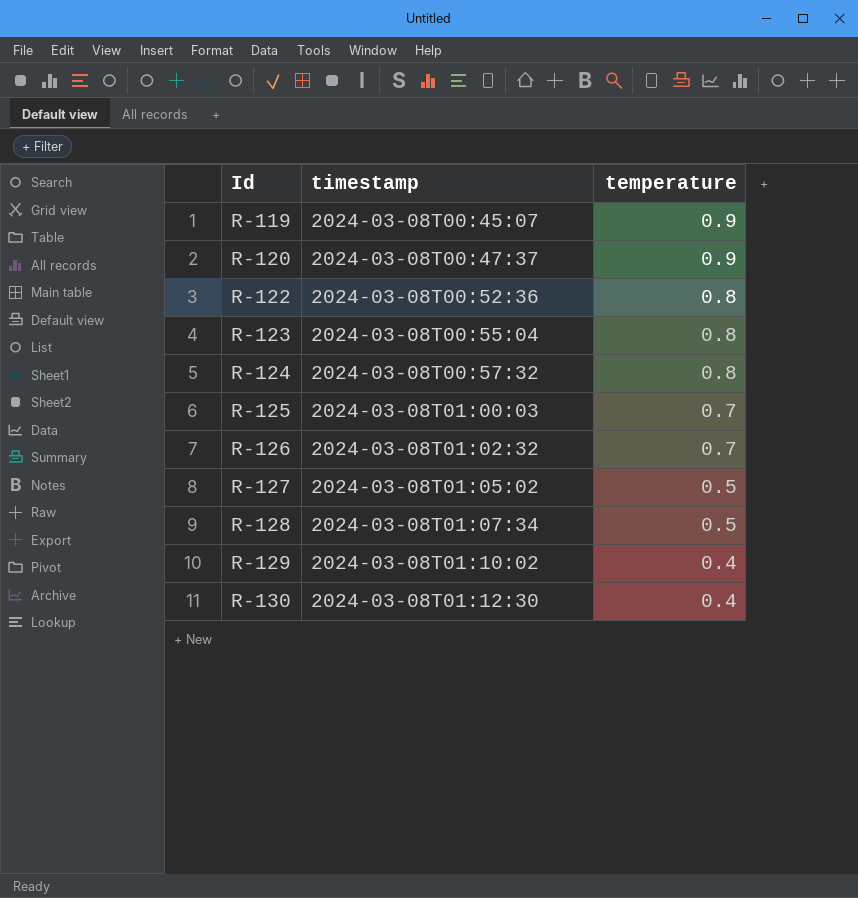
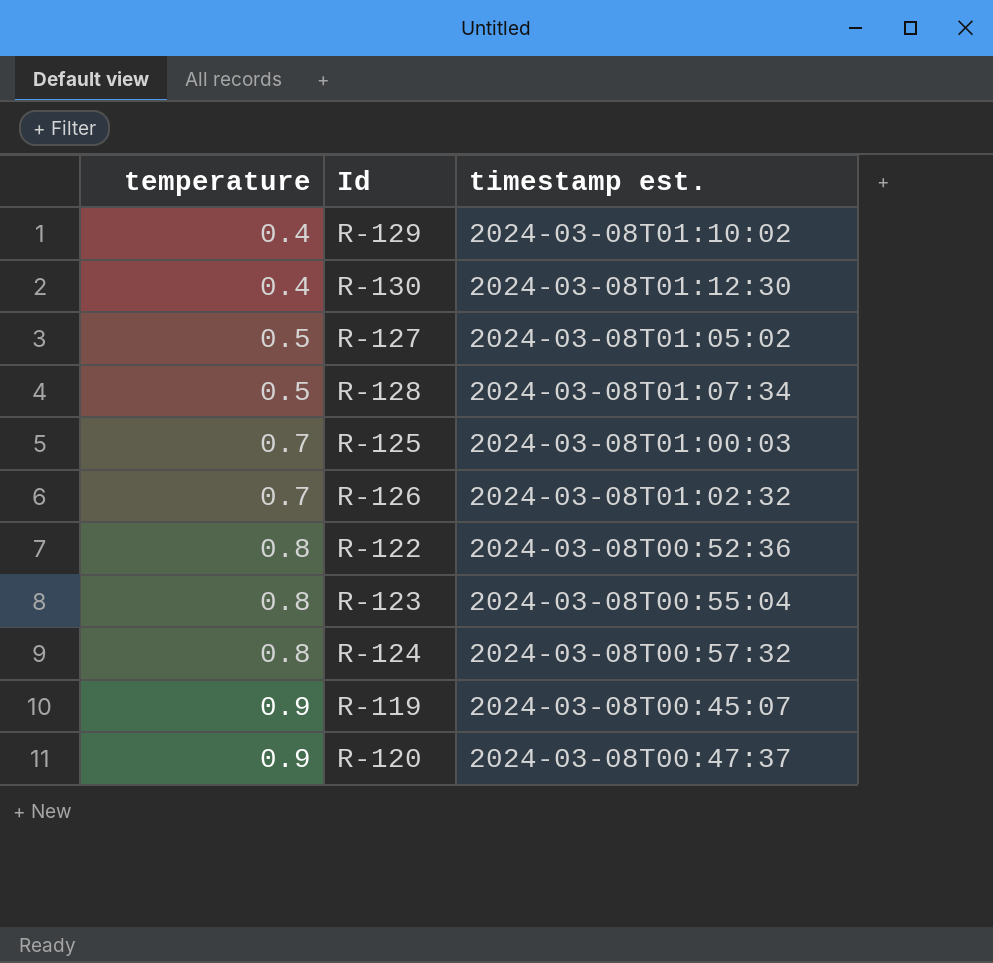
row order: Id ascending -> temperature ascending
column temperature | position: 3 -> 1
column name: timestamp -> timestamp est.

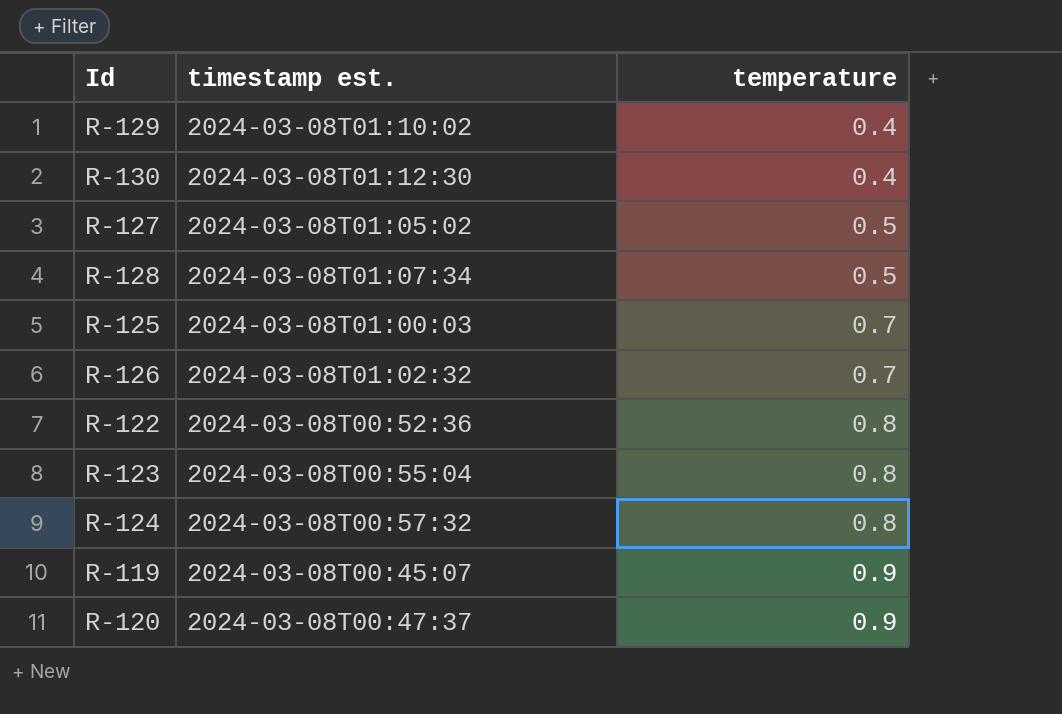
column temperature | position: 1 -> 3

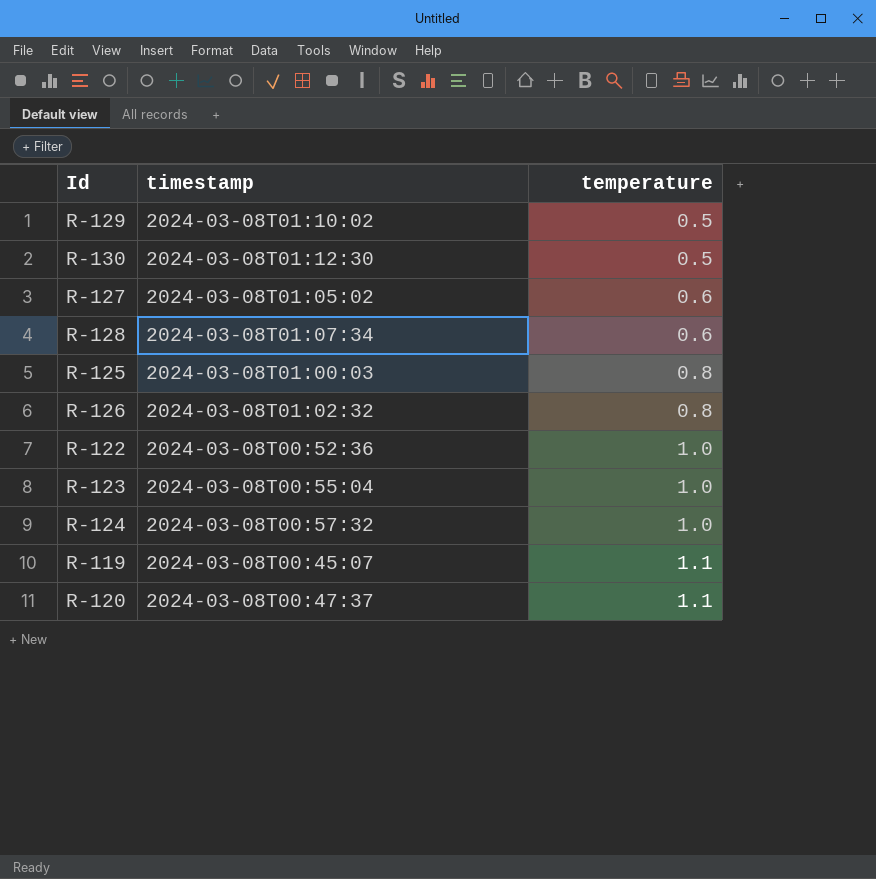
column name: timestamp est. -> timestamp
R-129 | temperature: 0.4 -> 0.5
R-130 | temperature: 0.4 -> 0.5
R-127 | temperature: 0.5 -> 0.6
R-128 | temperature: 0.5 -> 0.6
R-125 | temperature: 0.7 -> 0.8
R-126 | temperature: 0.7 -> 0.8
R-122 | temperature: 0.8 -> 1.0
R-123 | temperature: 0.8 -> 1.0
R-124 | temperature: 0.8 -> 1.0
R-119 | temperature: 0.9 -> 1.1
R-120 | temperature: 0.9 -> 1.1

